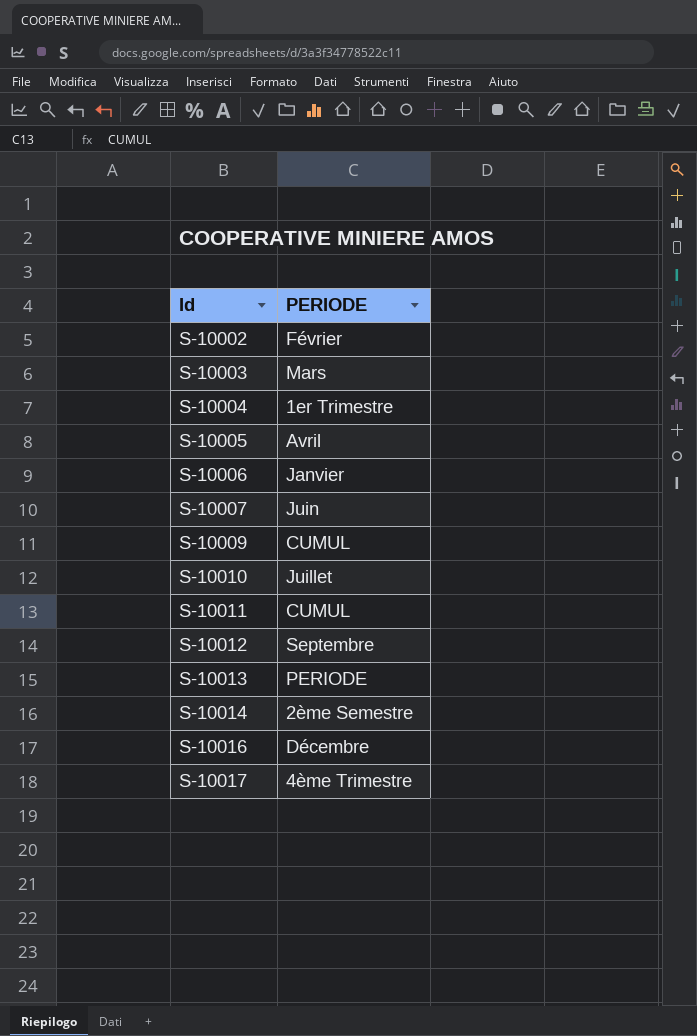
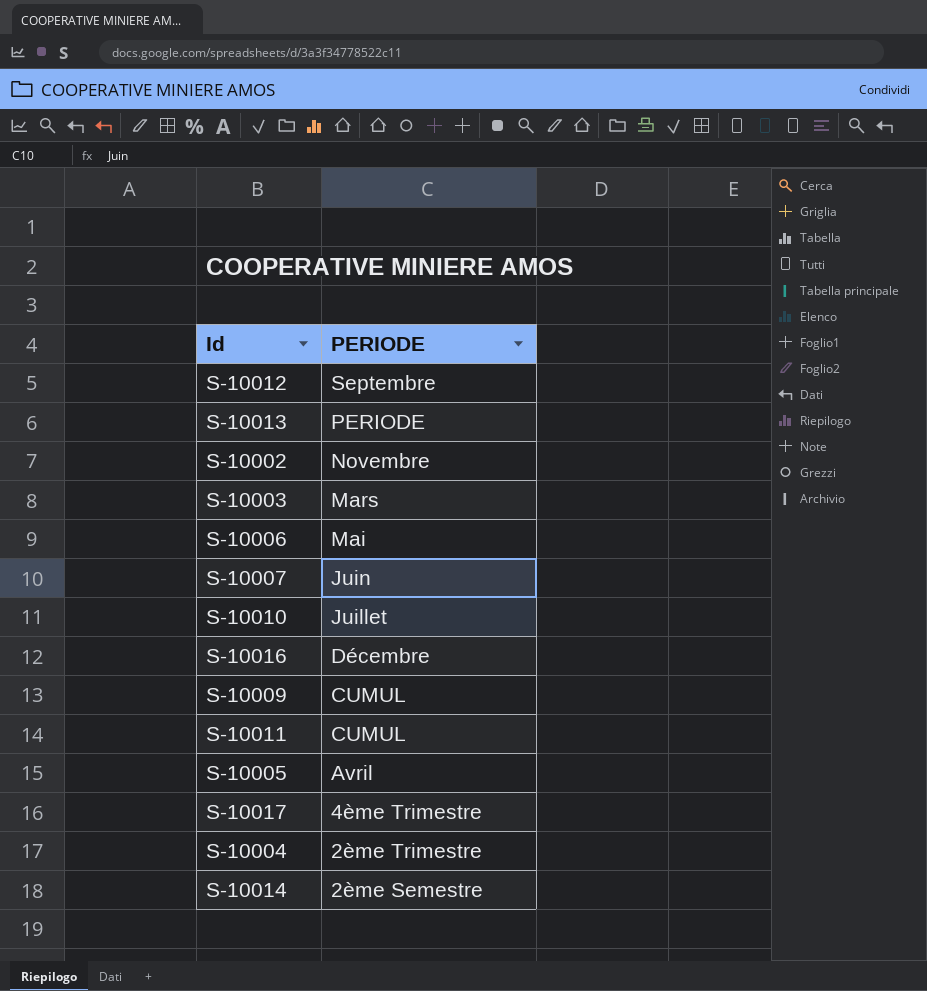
row order: Id ascending -> PERIODE descending
S-10002 | PERIODE: Février -> Novembre
S-10006 | PERIODE: Janvier -> Mai
S-10004 | PERIODE: 1er Trimestre -> 2ème Trimestre

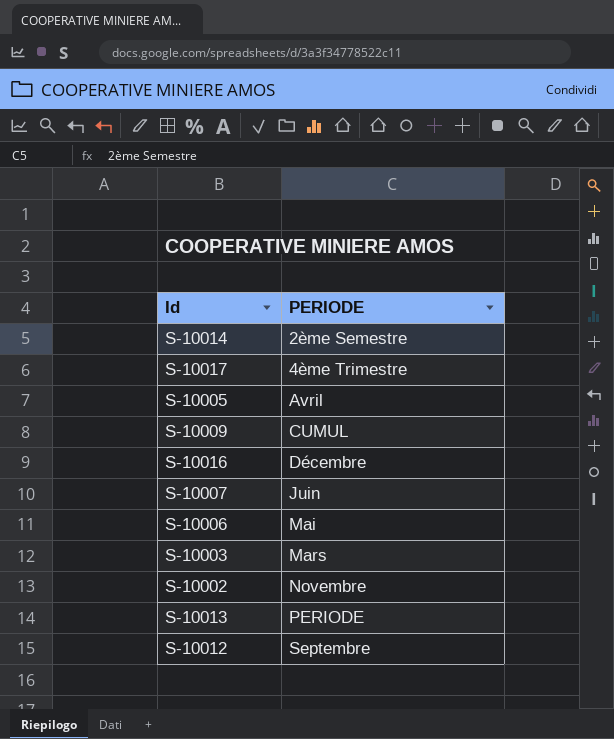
row order: PERIODE descending -> PERIODE ascending
row S-10010: Juillet -> none
row S-10011: CUMUL -> none
row S-10004: 2ème Trimestre -> none

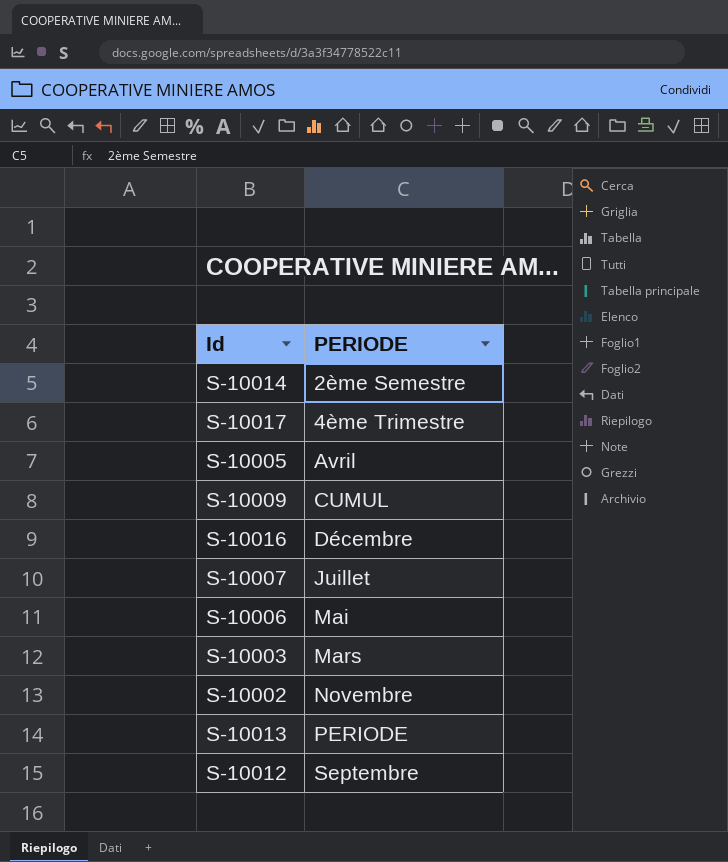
S-10007 | PERIODE: Juin -> Juillet

